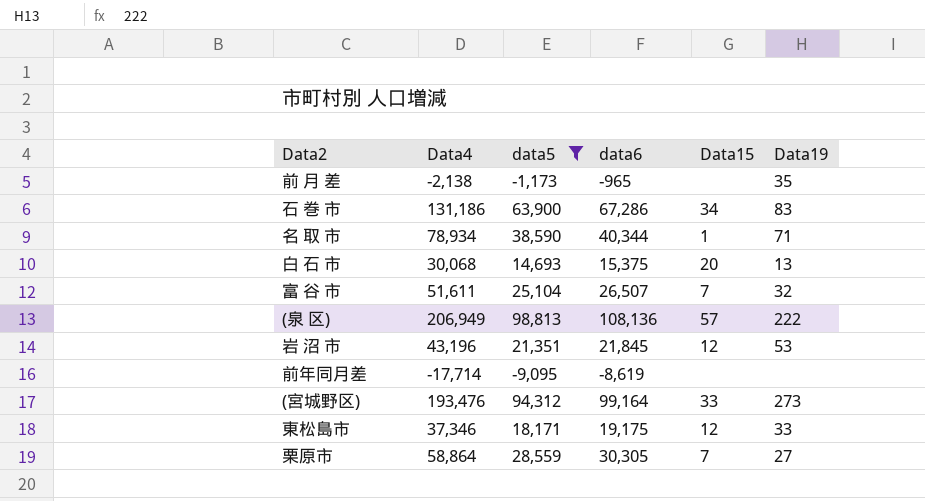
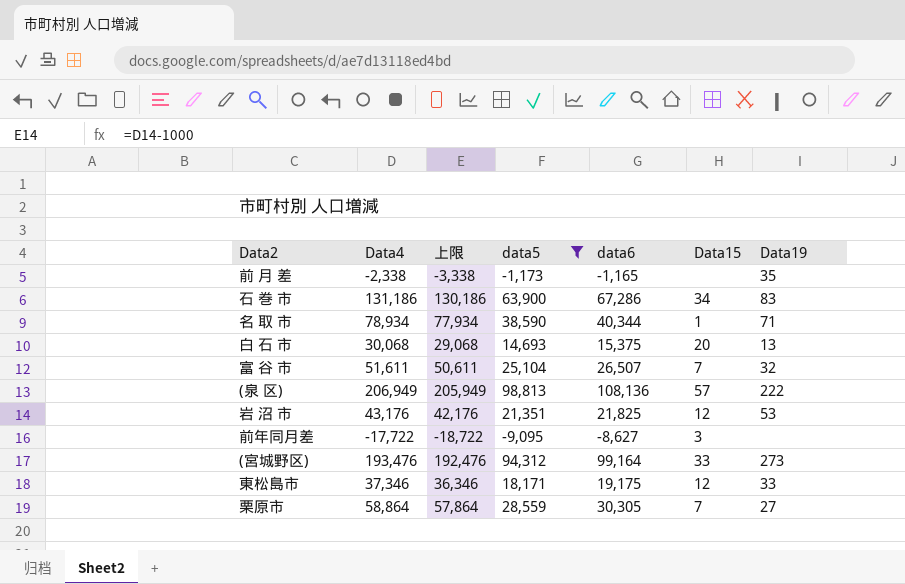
column 上限 | formula: none -> [Data4] - 1000
前 月 差 | Data4: -2,138 -> -2,338
前 月 差 | data6: -965 -> -1,165
岩 沼 市 | Data4: 43,196 -> 43,176
岩 沼 市 | data6: 21,845 -> 21,825
前年同月差 | Data4: -17,714 -> -17,722
前年同月差 | data6: -8,619 -> -8,627
前年同月差 | Data15: none -> 3

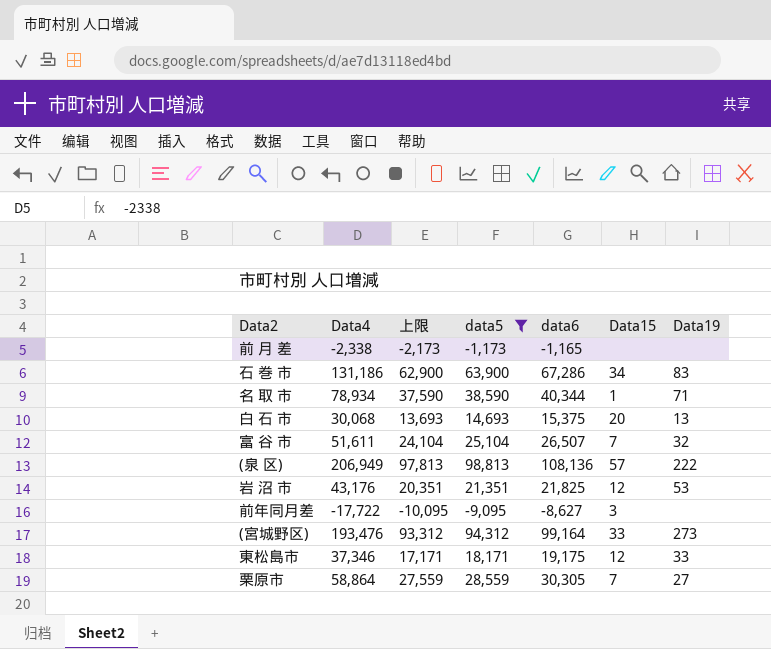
column 上限 | formula: [Data4] - 1000 -> [data5] - 1000
前 月 差 | Data19: 35 -> none

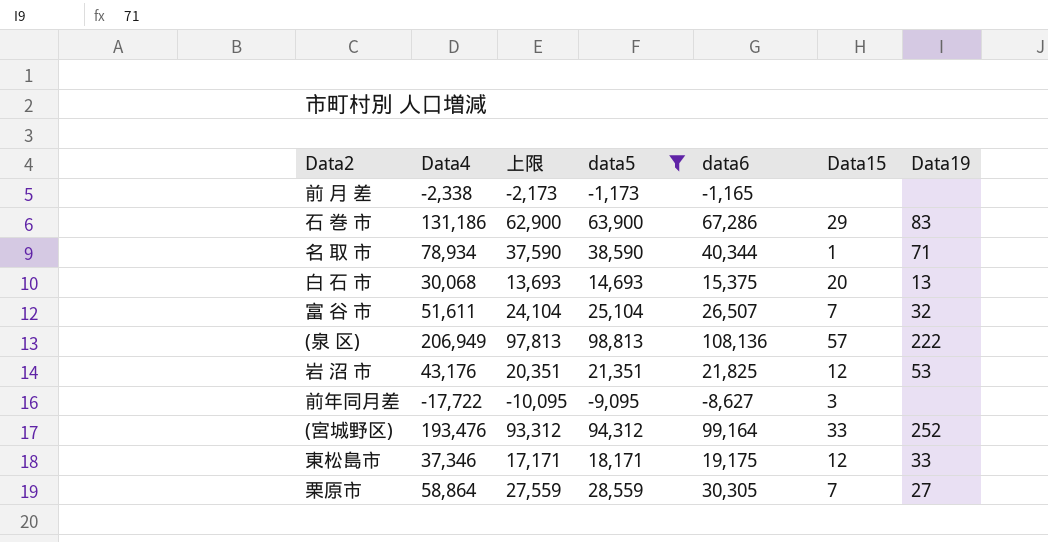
石 巻 市 | Data15: 34 -> 29
(宮城野区) | Data19: 273 -> 252

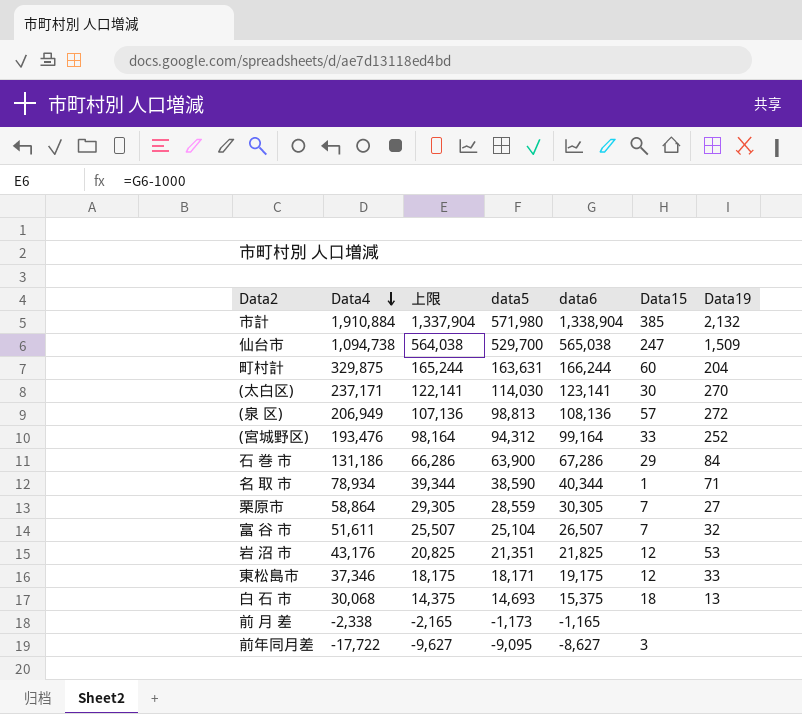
filter: data5 <= 98,813 -> none
row order: none -> Data4 descending
column 上限 | formula: [data5] - 1000 -> [data6] - 1000
(泉 区) | Data19: 222 -> 272
石 巻 市 | Data19: 83 -> 84
白 石 市 | Data15: 20 -> 18

